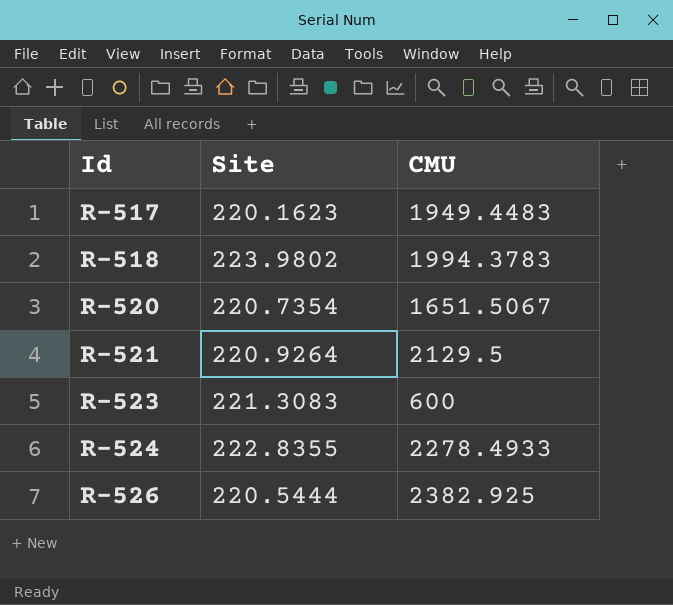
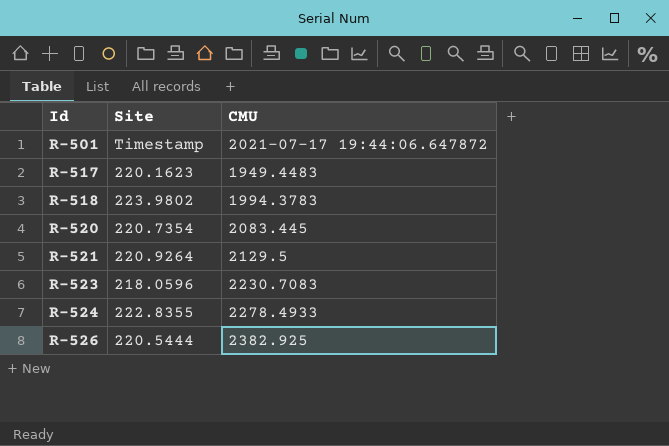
row R-501: none -> Timestamp | 2021-07-17 19:44:06.647872
R-520 | CMU: 1651.5067 -> 2083.445
R-523 | Site: 221.3083 -> 218.0596
R-523 | CMU: 600 -> 2230.7083

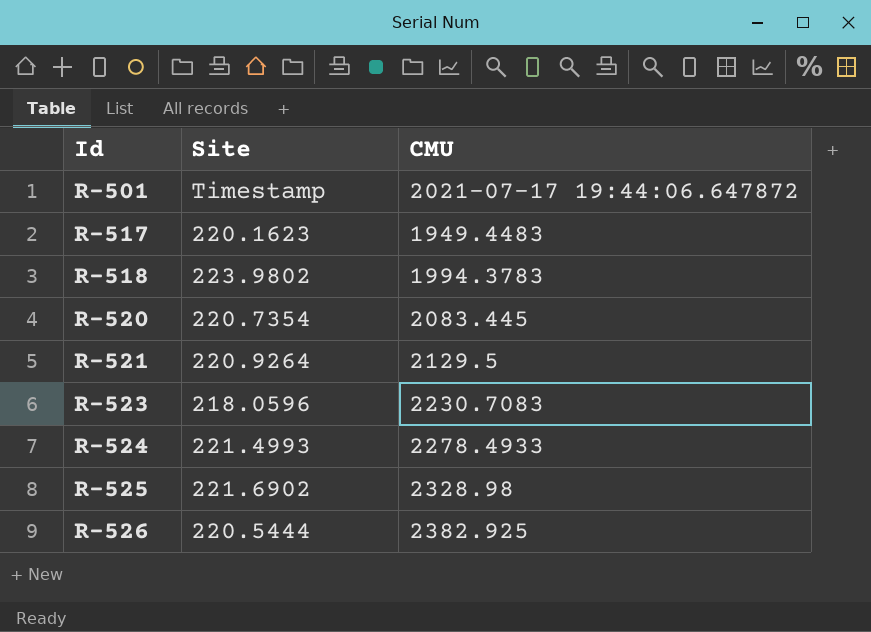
R-524 | Site: 222.8355 -> 221.4993
row R-525: none -> 221.6902 | 2328.98

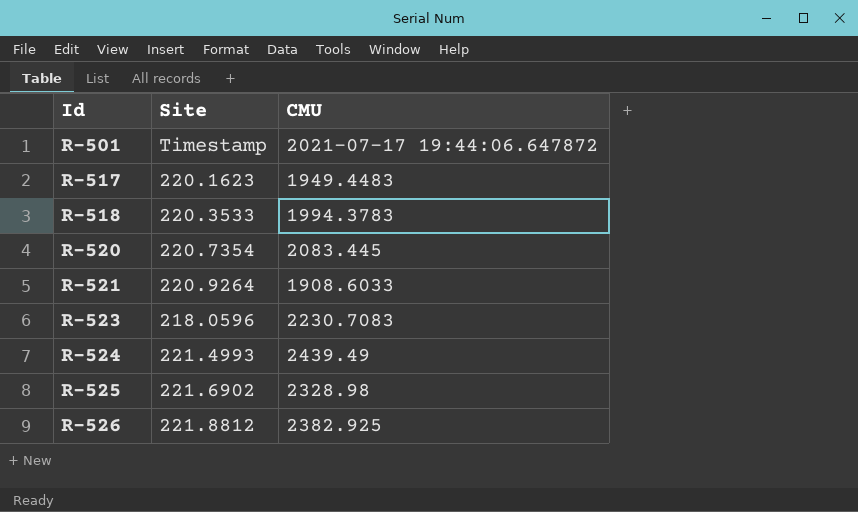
R-518 | Site: 223.9802 -> 220.3533
R-521 | CMU: 2129.5 -> 1908.6033
R-524 | CMU: 2278.4933 -> 2439.49
R-526 | Site: 220.5444 -> 221.8812

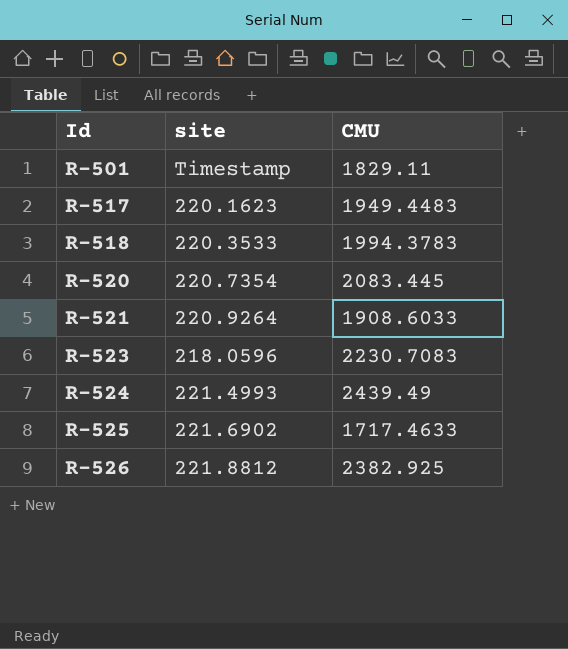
column name: Site -> site
R-501 | CMU: 2021-07-17 19:44:06.647872 -> 1829.11
R-525 | CMU: 2328.98 -> 1717.4633

